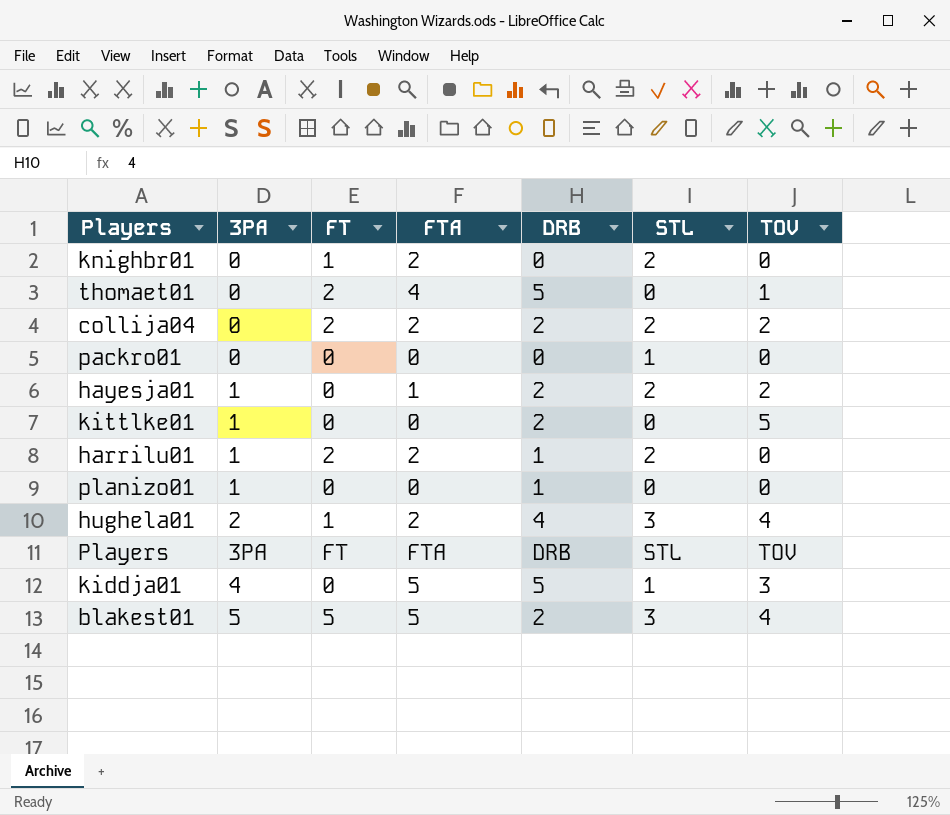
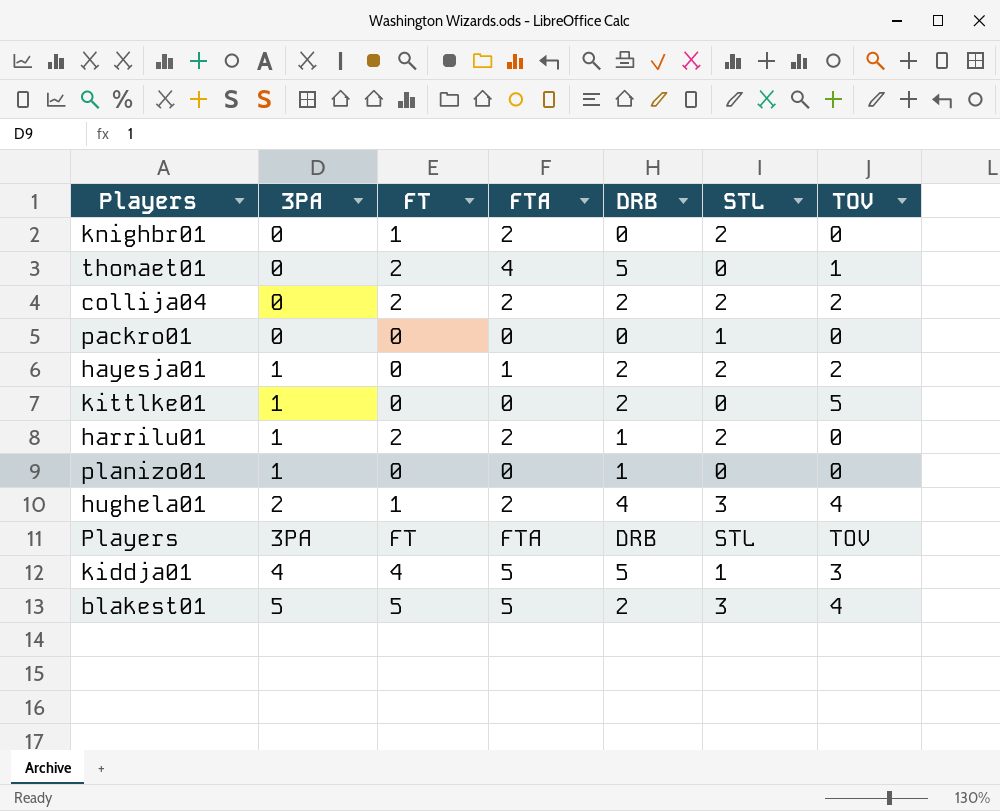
kiddja01 | FT: 0 -> 4

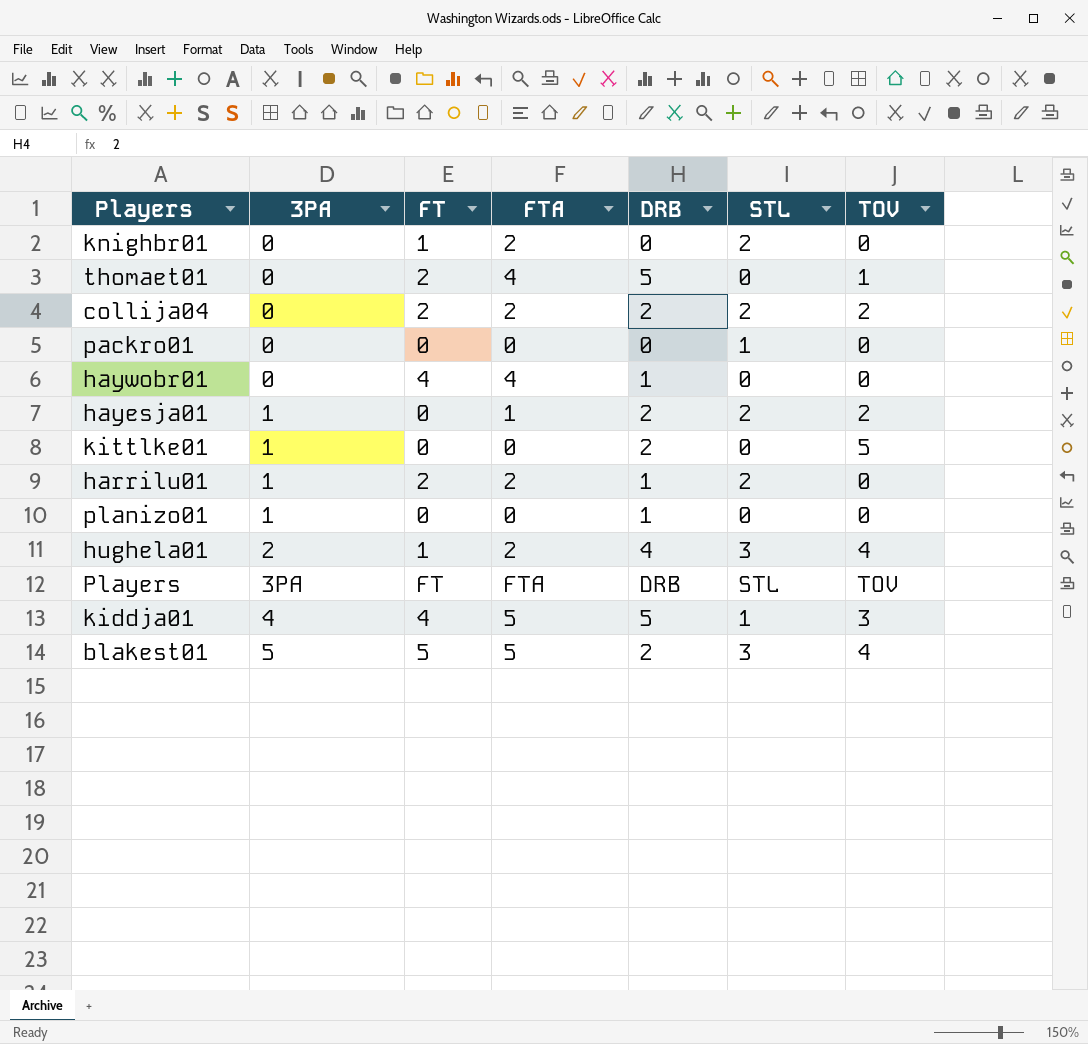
row haywobr01: none -> 0 | 4 | 4 | 1 | 0 | 0

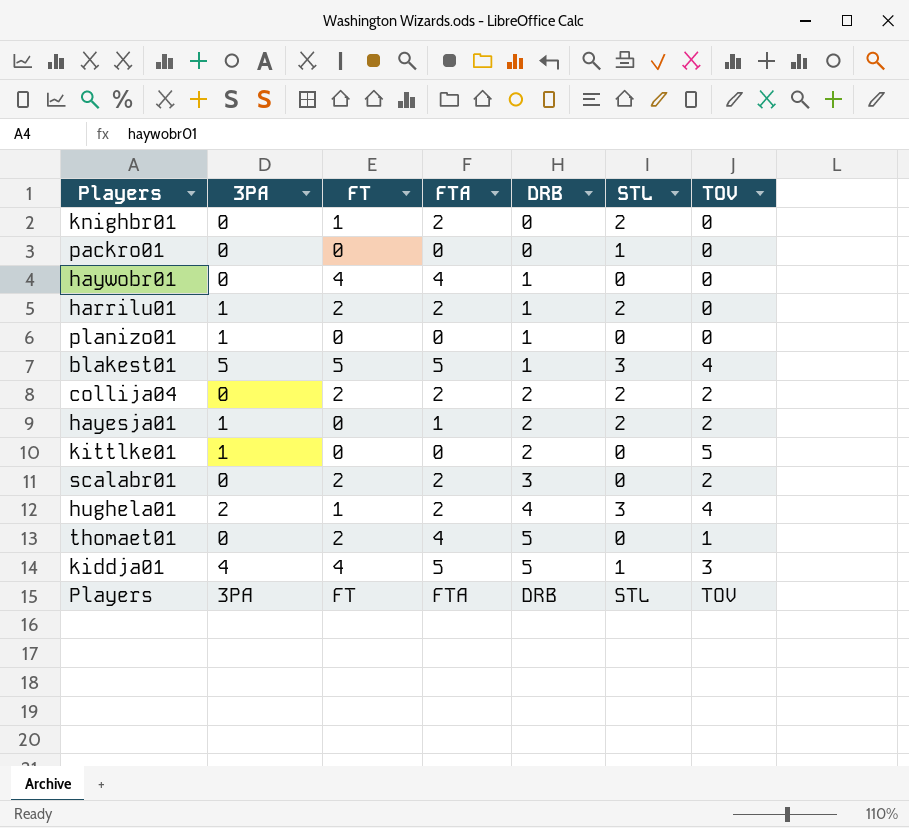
row order: 3PA ascending -> DRB ascending
blakest01 | DRB: 2 -> 1
row scalabr01: none -> 0 | 2 | 2 | 3 | 0 | 2

